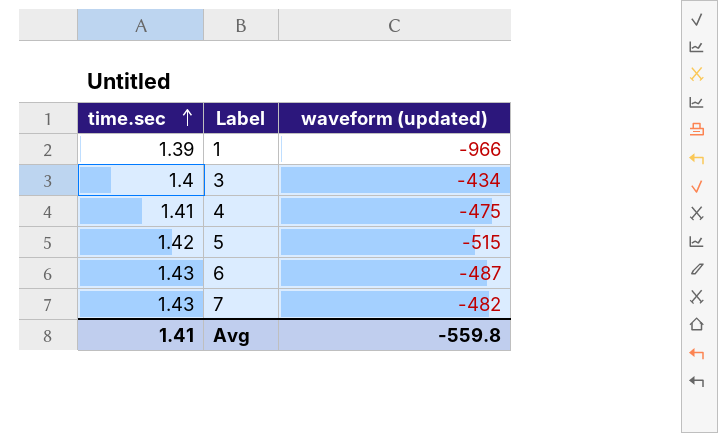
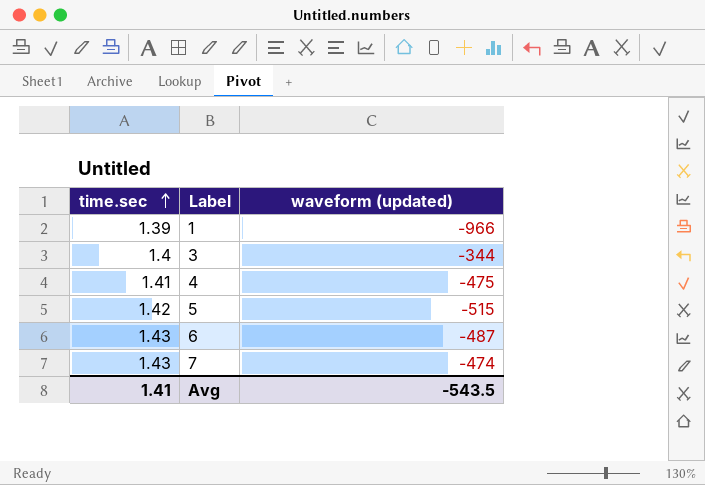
3 | waveform (updated): -434 -> -344
7 | waveform (updated): -482 -> -474
Avg | waveform (updated): -559.8 -> -543.5

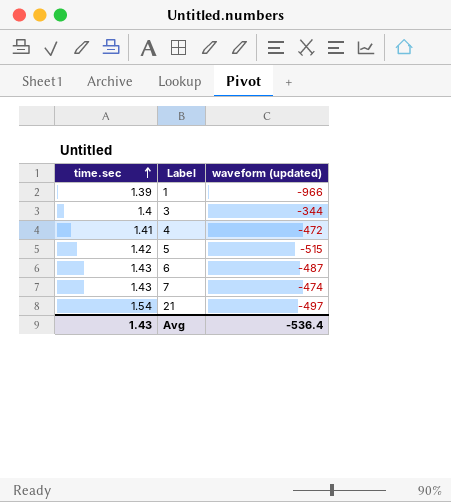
4 | waveform (updated): -475 -> -472
row 21: none -> 1.54 | -497
Avg | time.sec: 1.41 -> 1.43
Avg | waveform (updated): -543.5 -> -536.4

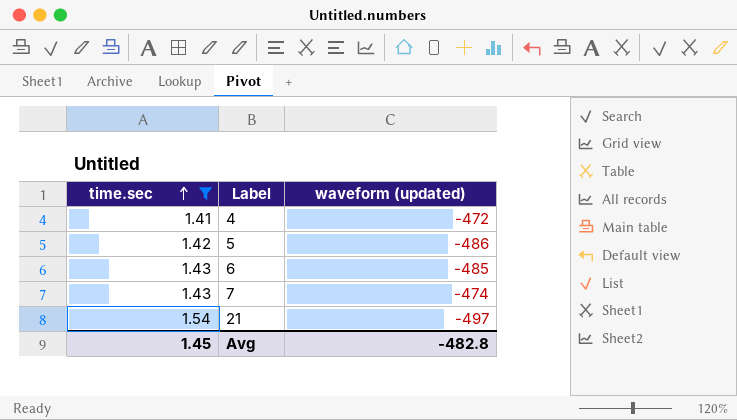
filter: none -> time.sec >= 1.41
5 | waveform (updated): -515 -> -486
6 | waveform (updated): -487 -> -485
Avg | time.sec: 1.43 -> 1.45
Avg | waveform (updated): -536.4 -> -482.8

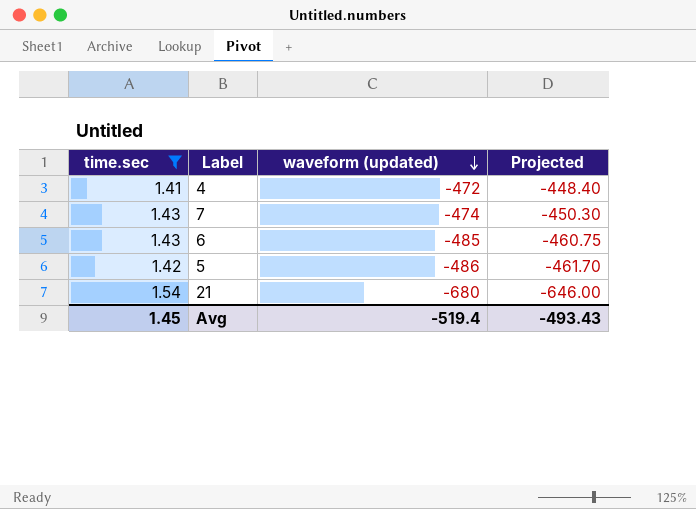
row order: time.sec ascending -> waveform (updated) descending
column Projected | formula: none -> [waveform (updated)] * 0.95
21 | waveform (updated): -497 -> -680
Avg | waveform (updated): -482.8 -> -519.4

